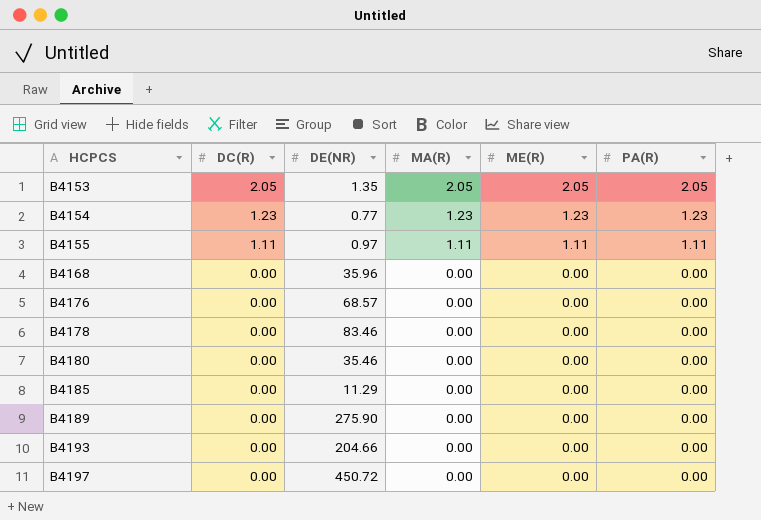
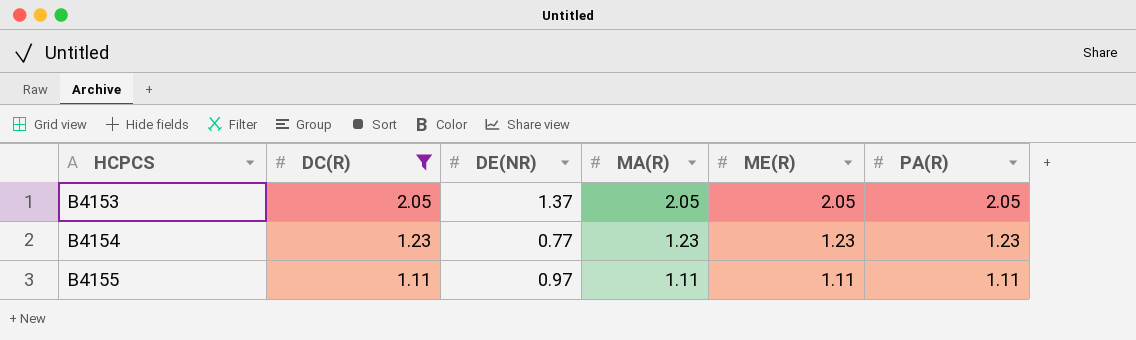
filter: none -> DC(R) != 0.00
B4153 | DE(NR): 1.35 -> 1.37

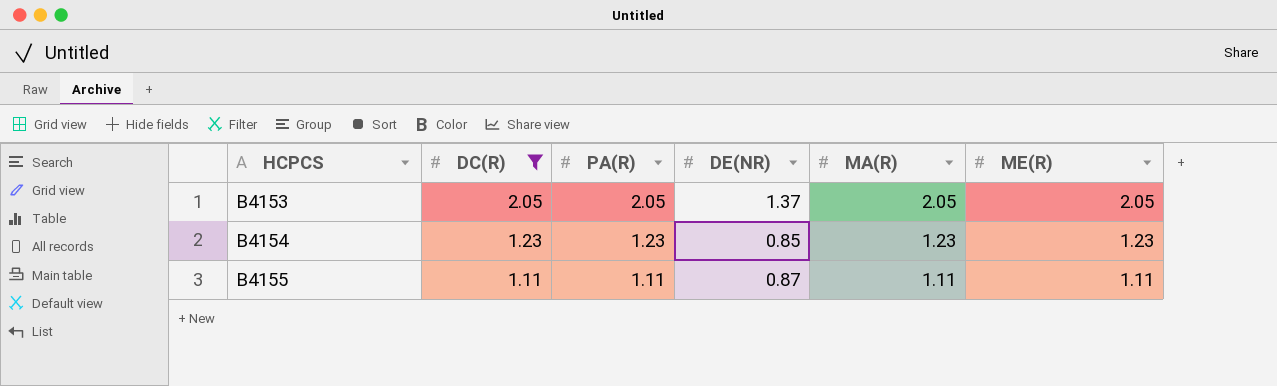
column PA(R) | position: 6 -> 3
B4154 | DE(NR): 0.77 -> 0.85
B4155 | DE(NR): 0.97 -> 0.87

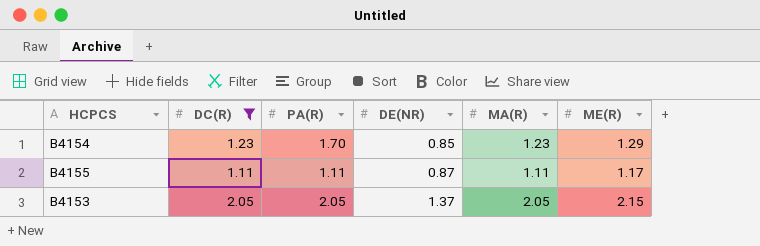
row order: HCPCS ascending -> DE(NR) ascending
B4154 | PA(R): 1.23 -> 1.70
B4154 | ME(R): 1.23 -> 1.29
B4155 | ME(R): 1.11 -> 1.17
B4153 | ME(R): 2.05 -> 2.15

